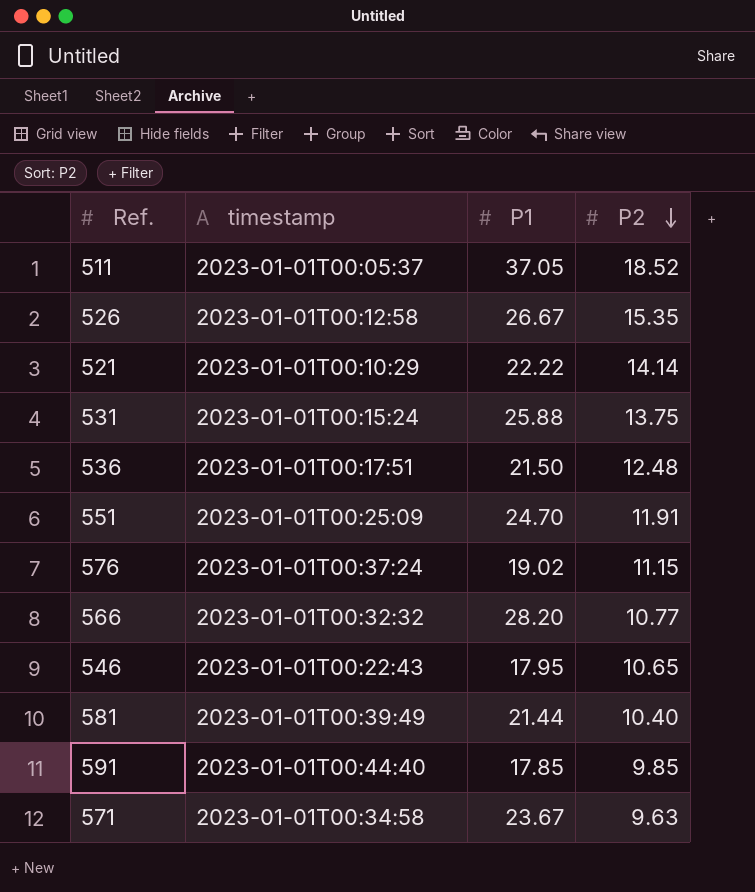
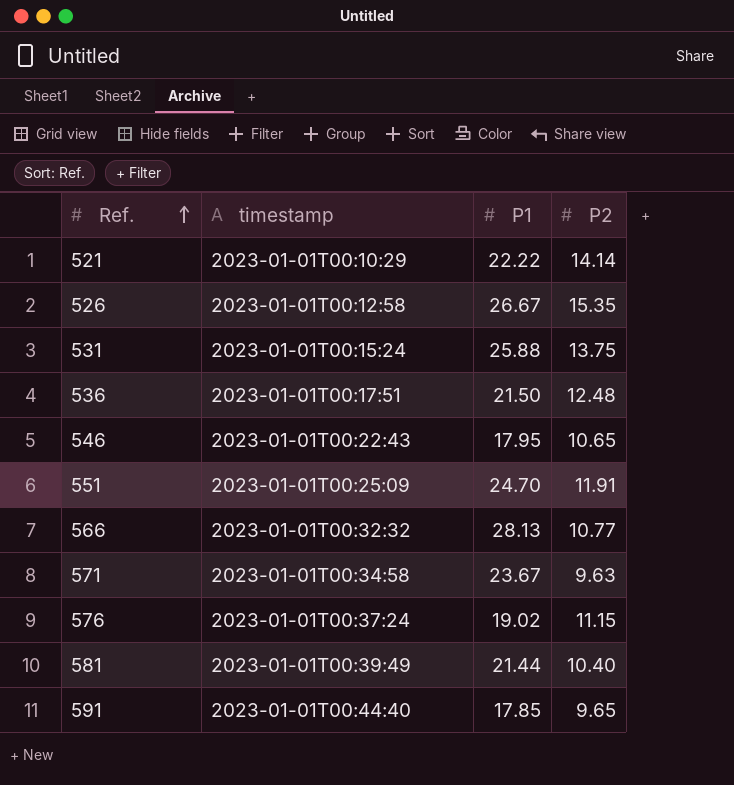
row order: P2 descending -> Ref. ascending
row 511: 2023-01-01T00:05:37 | 37.05 | 18.52 -> none
566 | P1: 28.20 -> 28.13
591 | P2: 9.85 -> 9.65

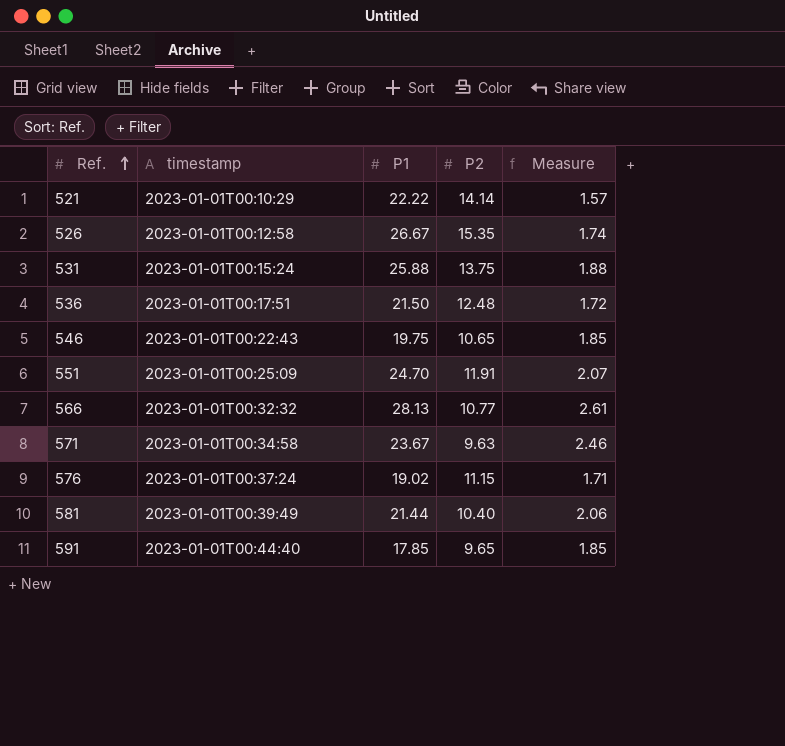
column Measure | formula: none -> [P1] / [P2]
546 | P1: 17.95 -> 19.75

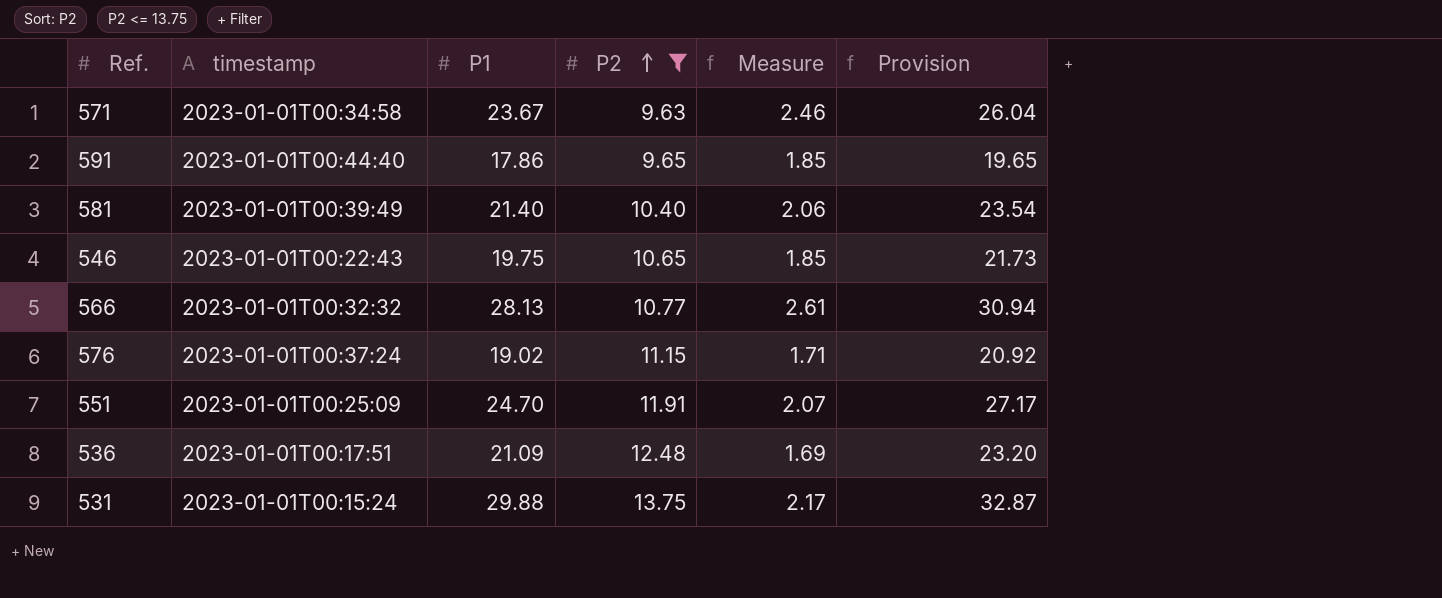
filter: none -> P2 <= 13.75
row order: Ref. ascending -> P2 ascending
column Provision | formula: none -> [P1] * 1.1
591 | P1: 17.85 -> 17.86
581 | P1: 21.44 -> 21.40
536 | P1: 21.50 -> 21.09
536 | Measure: 1.72 -> 1.69
531 | P1: 25.88 -> 29.88
531 | Measure: 1.88 -> 2.17

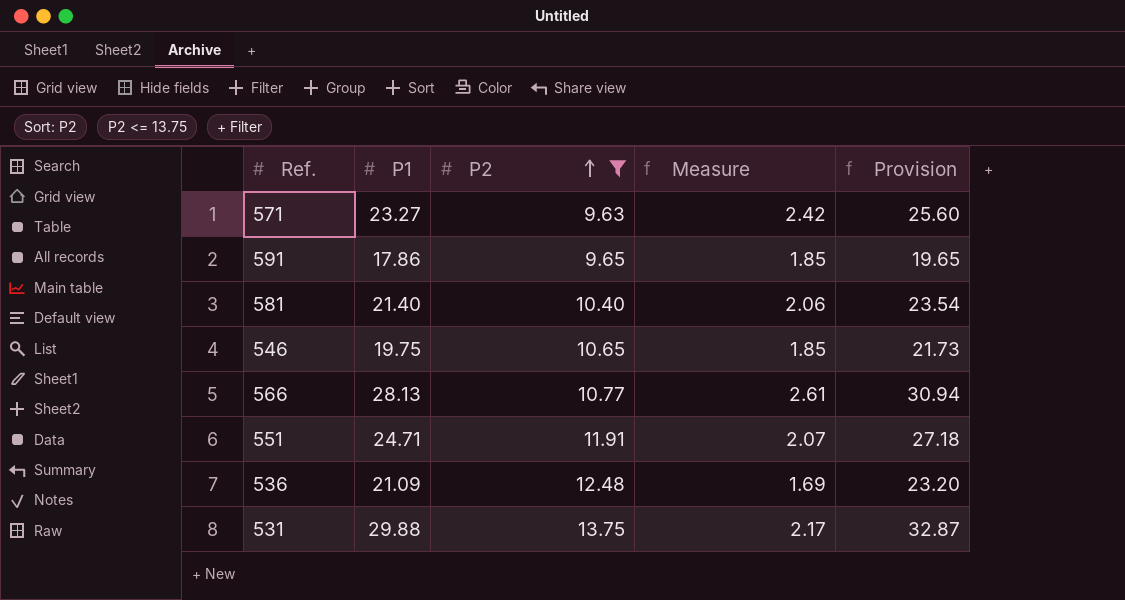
column timestamp | position: 2 -> none
row 576: 2023-01-01T00:37:24 | 19.02 | 11.15 | 1.71 | 20.92 -> none
571 | P1: 23.67 -> 23.27
571 | Measure: 2.46 -> 2.42
571 | Provision: 26.04 -> 25.60
551 | P1: 24.70 -> 24.71
551 | Provision: 27.17 -> 27.18

